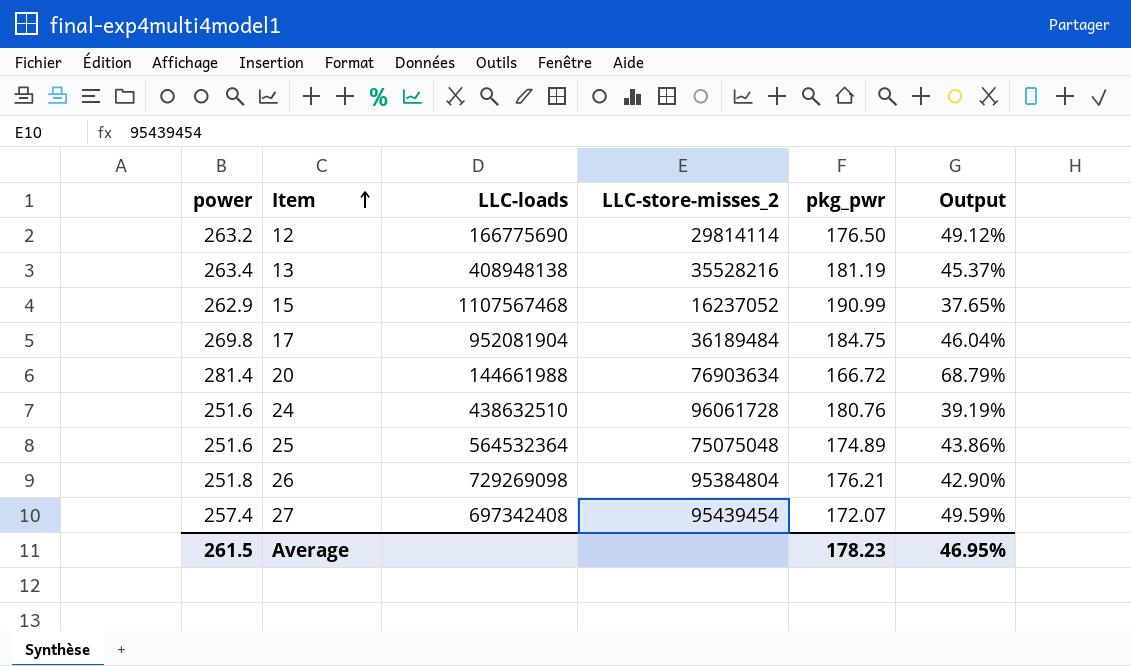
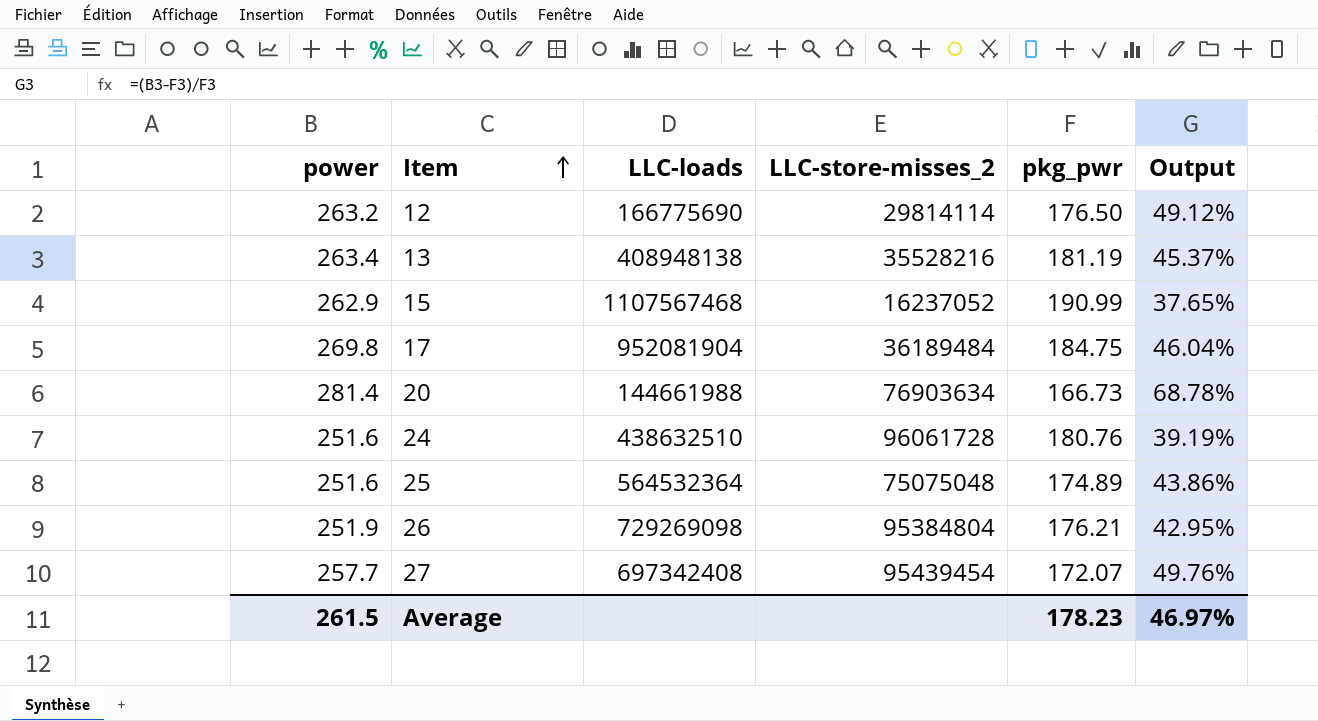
20 | pkg_pwr: 166.72 -> 166.73
20 | Output: 68.79% -> 68.78%
26 | power: 251.8 -> 251.9
26 | Output: 42.90% -> 42.95%
27 | power: 257.4 -> 257.7
27 | Output: 49.59% -> 49.76%
Average | Output: 46.95% -> 46.97%

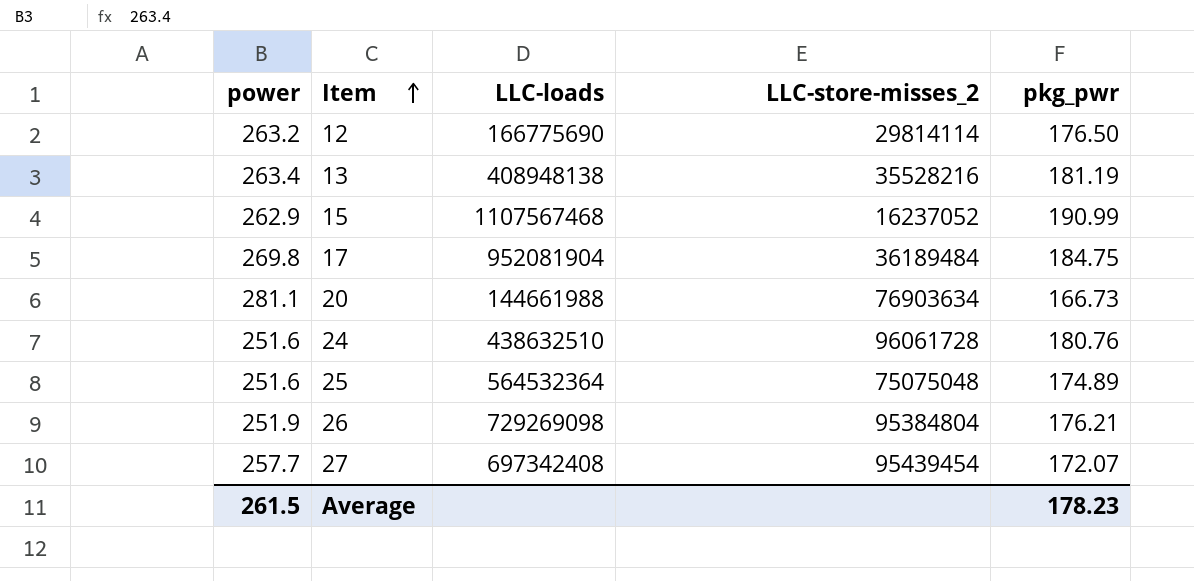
column Output | formula: ([power] - [pkg_pwr]) / [pkg_pwr] -> none
20 | power: 281.4 -> 281.1

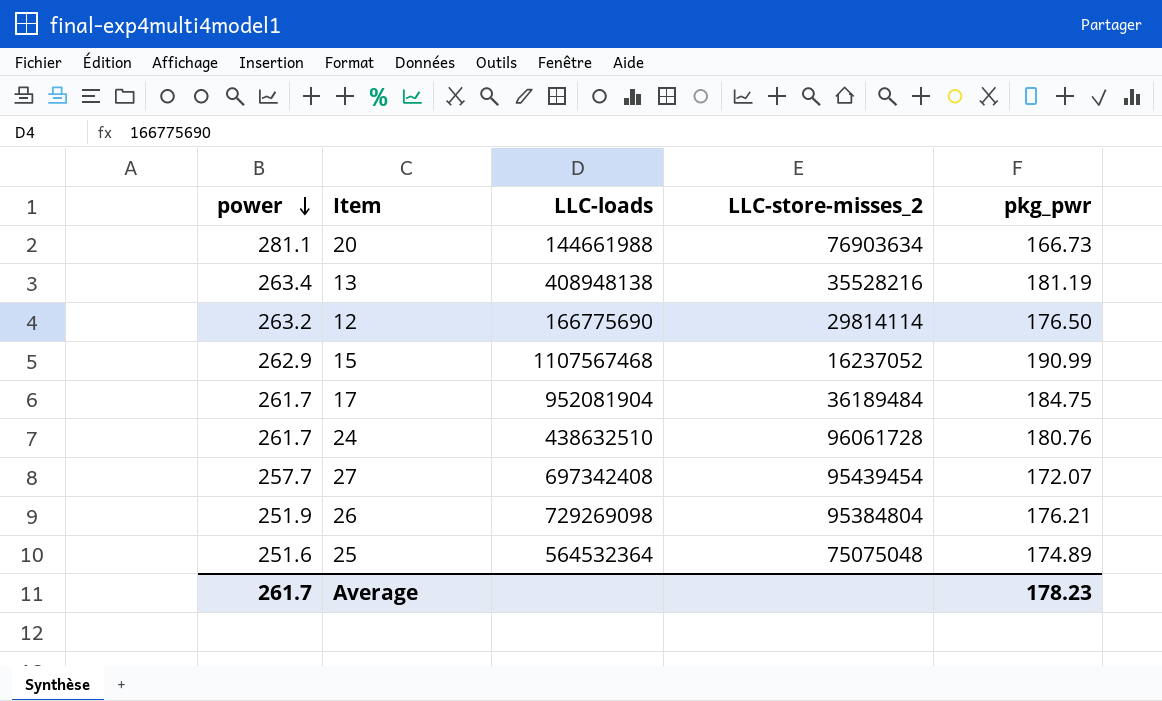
row order: Item ascending -> power descending
17 | power: 269.8 -> 261.7
24 | power: 251.6 -> 261.7
Average | power: 261.5 -> 261.7

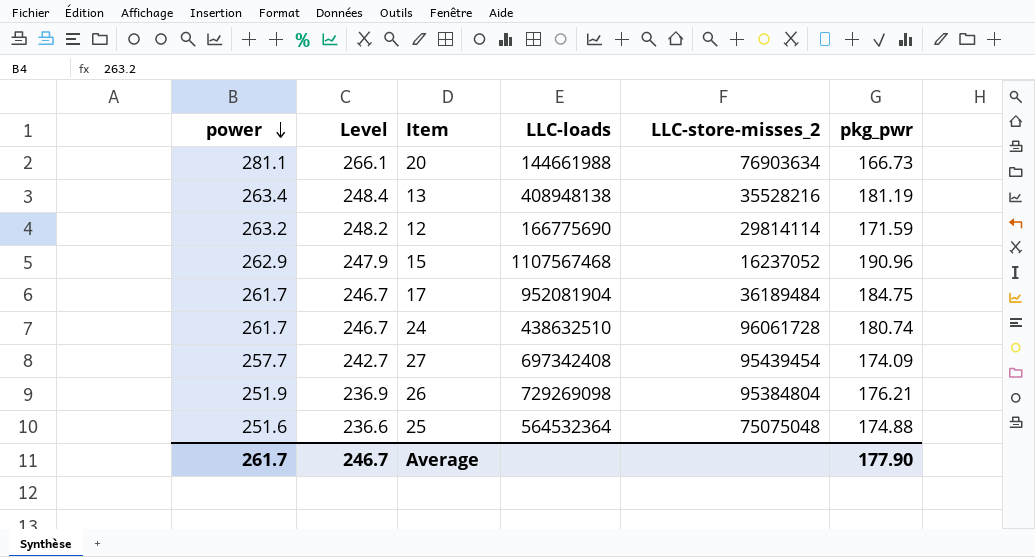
column Level | formula: none -> [power] - 15
12 | pkg_pwr: 176.50 -> 171.59
15 | pkg_pwr: 190.99 -> 190.96
24 | pkg_pwr: 180.76 -> 180.74
27 | pkg_pwr: 172.07 -> 174.09
25 | pkg_pwr: 174.89 -> 174.88
Average | pkg_pwr: 178.23 -> 177.90

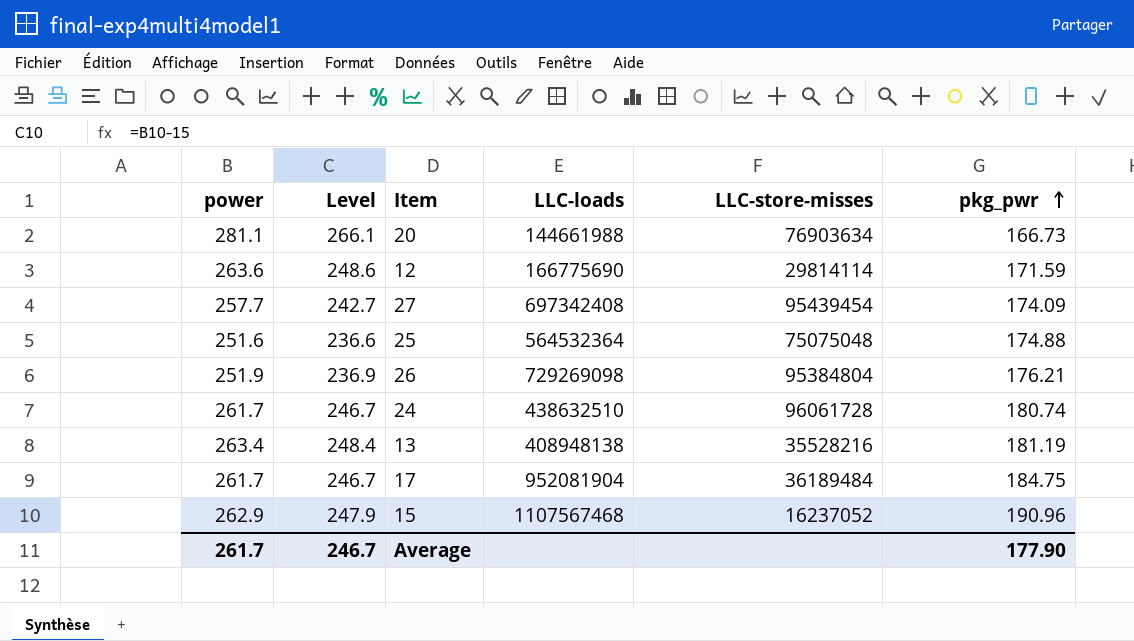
row order: power descending -> pkg_pwr ascending
column name: LLC-store-misses_2 -> LLC-store-misses
12 | power: 263.2 -> 263.6
12 | Level: 248.2 -> 248.6

